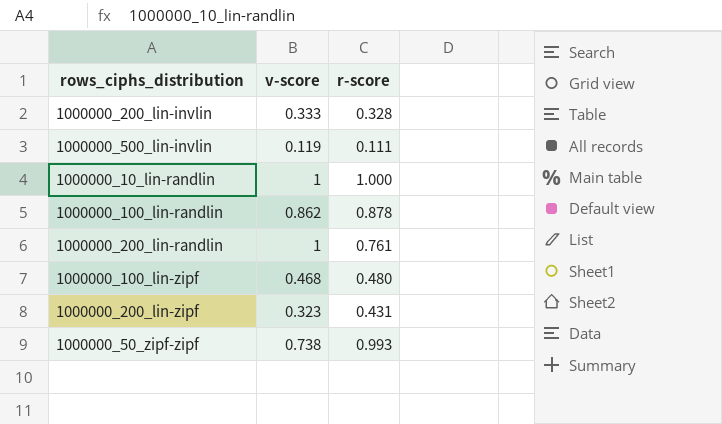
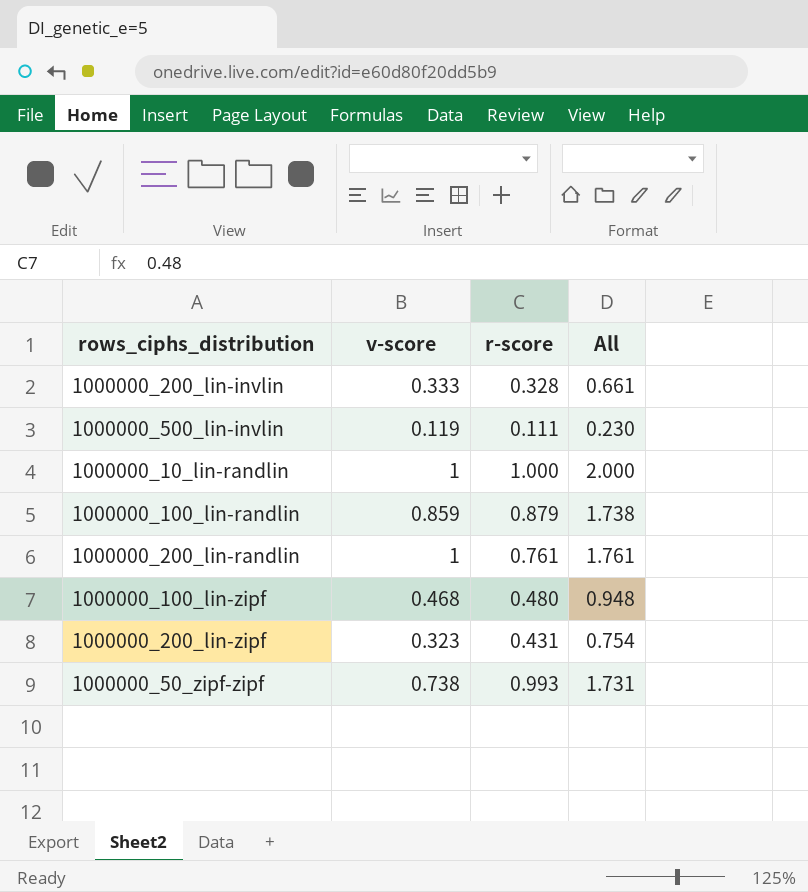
column All | formula: none -> [v-score] + [r-score]
1000000_100_lin-randlin | v-score: 0.862 -> 0.859
1000000_100_lin-randlin | r-score: 0.878 -> 0.879

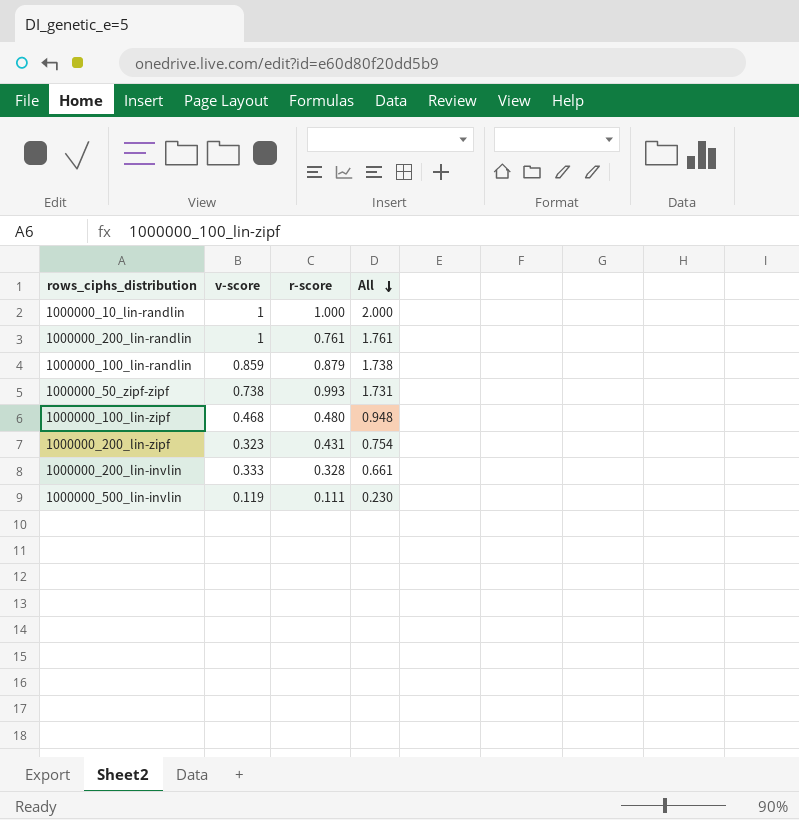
row order: none -> All descending

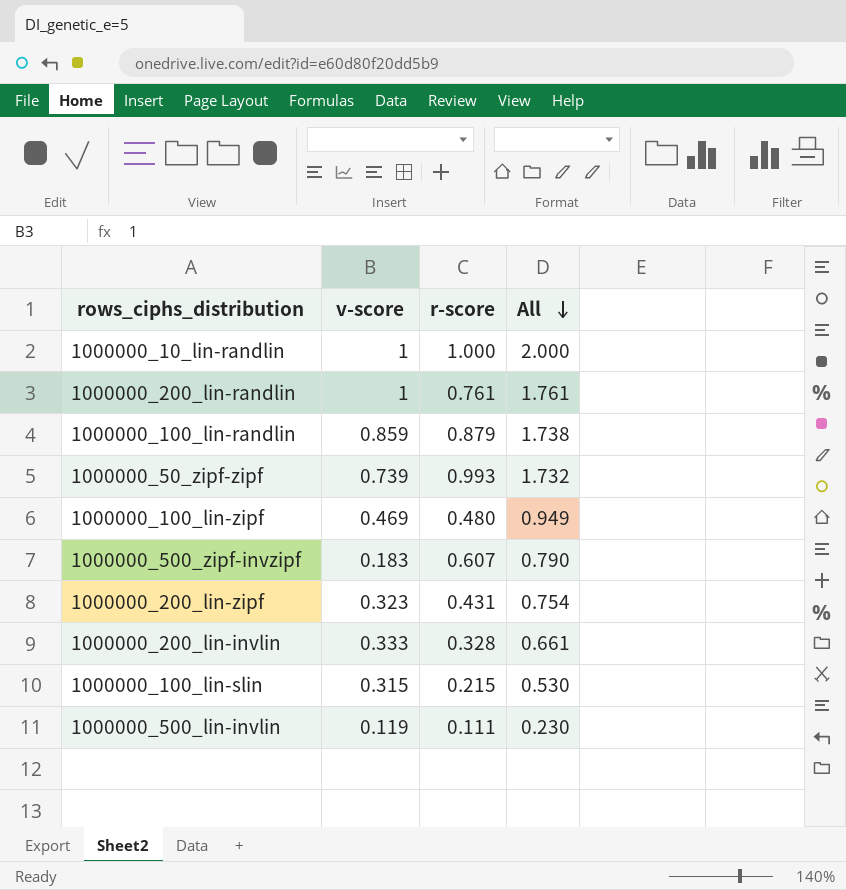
1000000_50_zipf-zipf | v-score: 0.738 -> 0.739
1000000_50_zipf-zipf | All: 1.731 -> 1.732
1000000_100_lin-zipf | v-score: 0.468 -> 0.469
1000000_100_lin-zipf | All: 0.948 -> 0.949
row 1000000_500_zipf-invzipf: none -> 0.183 | 0.607 | 0.790
row 1000000_100_lin-slin: none -> 0.315 | 0.215 | 0.530

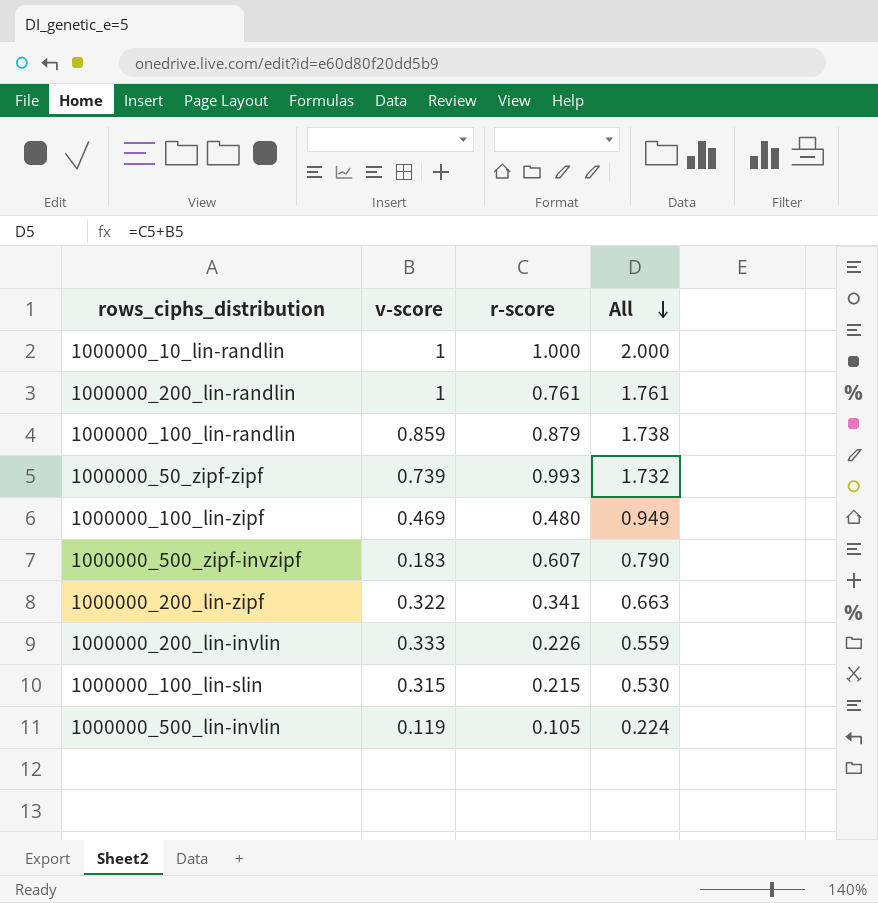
1000000_200_lin-zipf | v-score: 0.323 -> 0.322
1000000_200_lin-zipf | r-score: 0.431 -> 0.341
1000000_200_lin-zipf | All: 0.754 -> 0.663
1000000_200_lin-invlin | r-score: 0.328 -> 0.226
1000000_200_lin-invlin | All: 0.661 -> 0.559
1000000_500_lin-invlin | r-score: 0.111 -> 0.105
1000000_500_lin-invlin | All: 0.230 -> 0.224

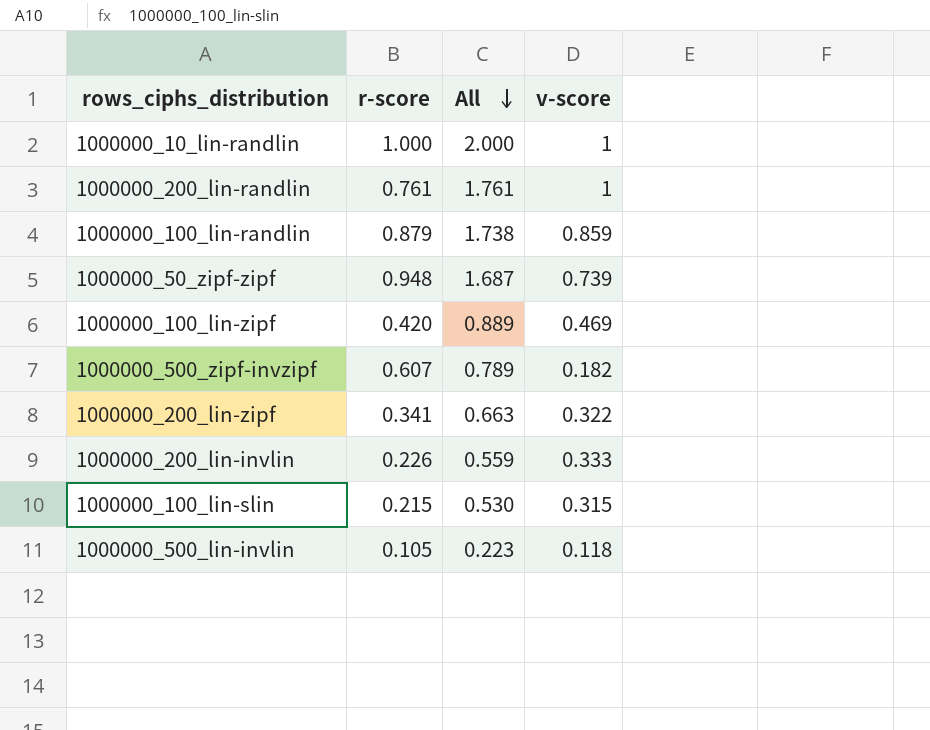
column v-score | position: 2 -> 4
1000000_50_zipf-zipf | r-score: 0.993 -> 0.948
1000000_50_zipf-zipf | All: 1.732 -> 1.687
1000000_100_lin-zipf | r-score: 0.480 -> 0.420
1000000_100_lin-zipf | All: 0.949 -> 0.889
1000000_500_zipf-invzipf | All: 0.790 -> 0.789
1000000_500_zipf-invzipf | v-score: 0.183 -> 0.182
1000000_500_lin-invlin | All: 0.224 -> 0.223
1000000_500_lin-invlin | v-score: 0.119 -> 0.118

